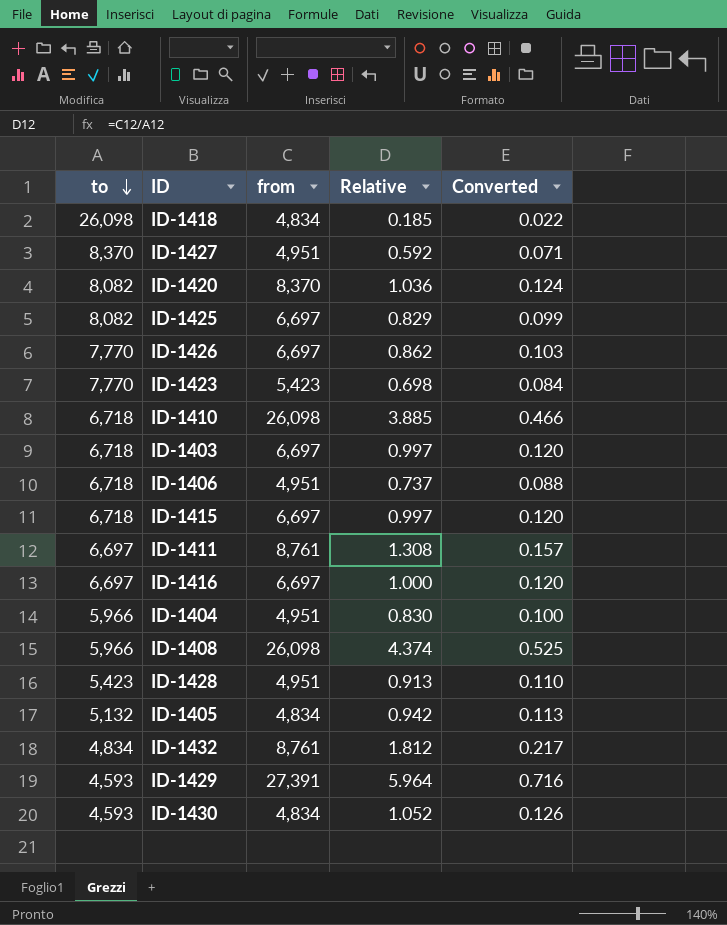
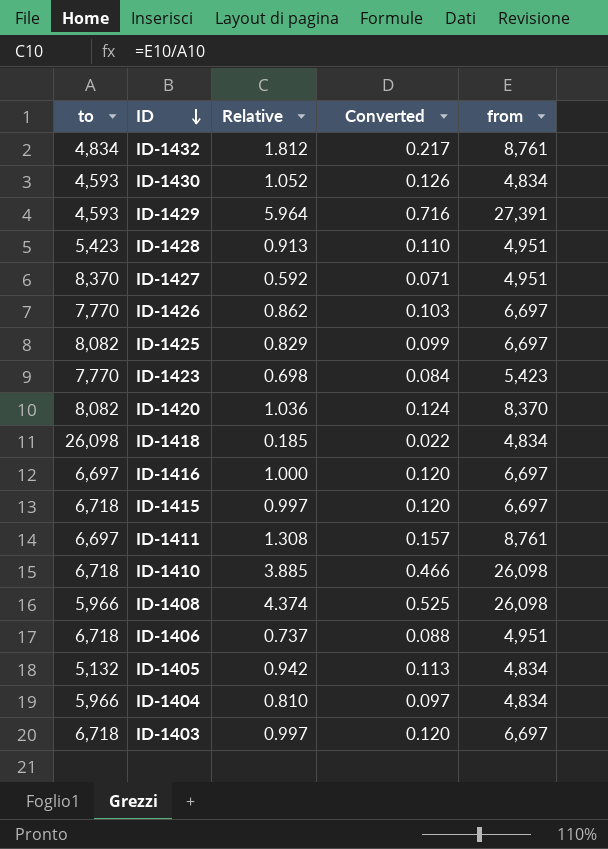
row order: to descending -> ID descending
column from | position: 3 -> 5
ID-1404 | Relative: 0.830 -> 0.810
ID-1404 | Converted: 0.100 -> 0.097
ID-1404 | from: 4,951 -> 4,834

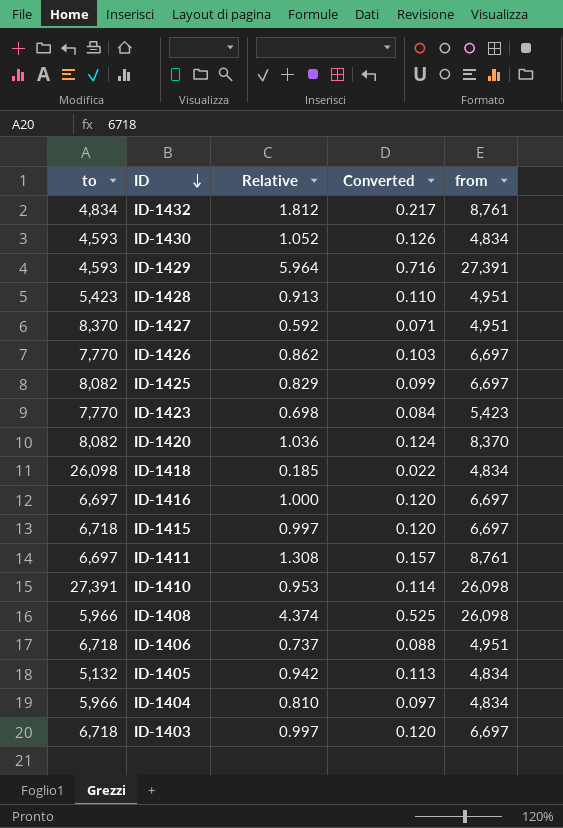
ID-1410 | to: 6,718 -> 27,391
ID-1410 | Relative: 3.885 -> 0.953
ID-1410 | Converted: 0.466 -> 0.114

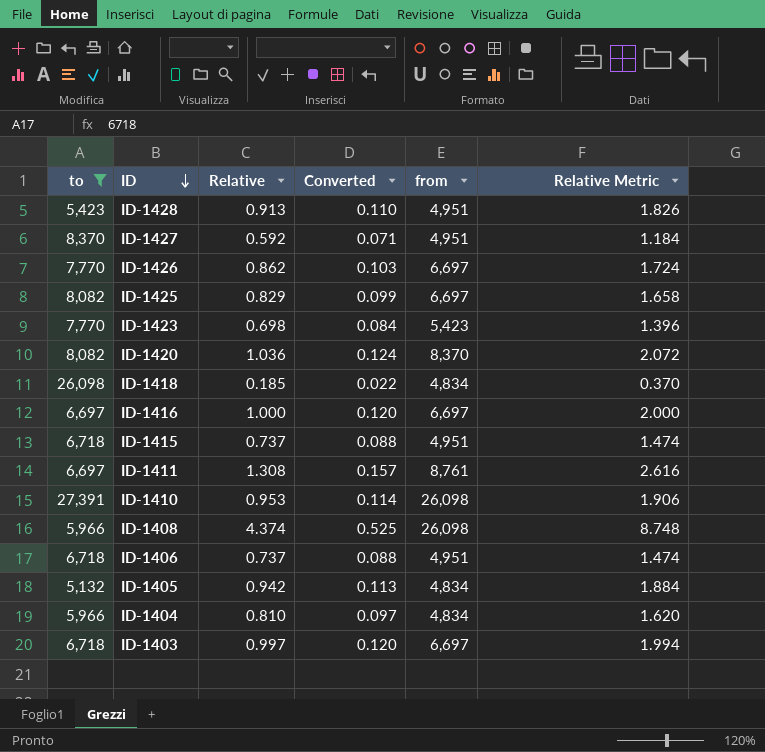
filter: none -> to >= 5,132
column Relative Metric | formula: none -> [Relative] * 2
ID-1415 | Relative: 0.997 -> 0.737
ID-1415 | Converted: 0.120 -> 0.088
ID-1415 | from: 6,697 -> 4,951

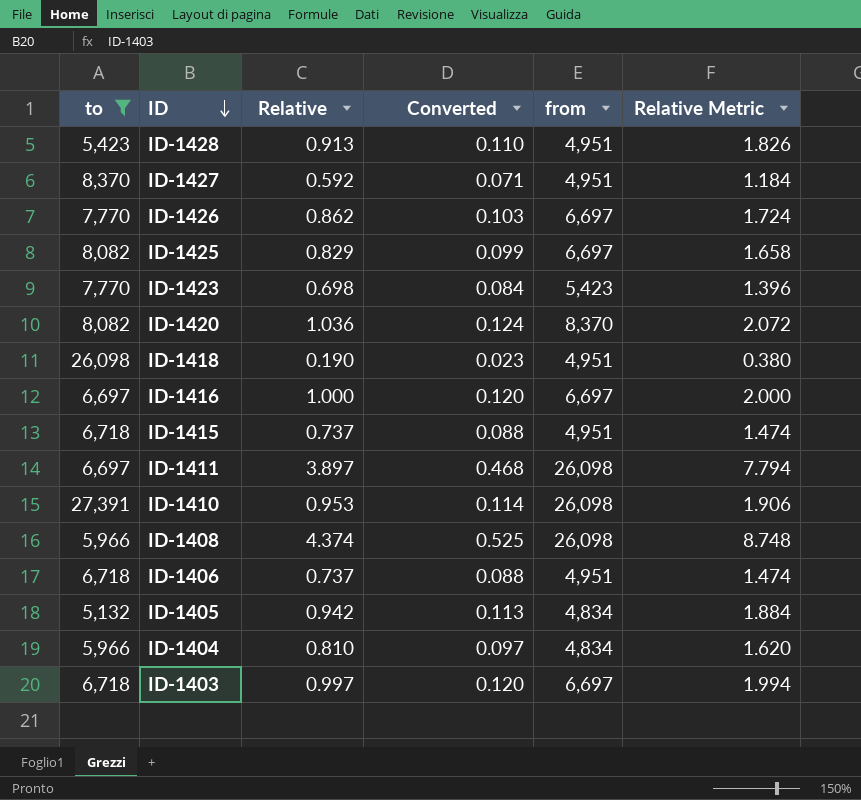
ID-1418 | Relative: 0.185 -> 0.190
ID-1418 | Converted: 0.022 -> 0.023
ID-1418 | from: 4,834 -> 4,951
ID-1418 | Relative Metric: 0.370 -> 0.380
ID-1411 | Relative: 1.308 -> 3.897
ID-1411 | Converted: 0.157 -> 0.468
ID-1411 | from: 8,761 -> 26,098
ID-1411 | Relative Metric: 2.616 -> 7.794

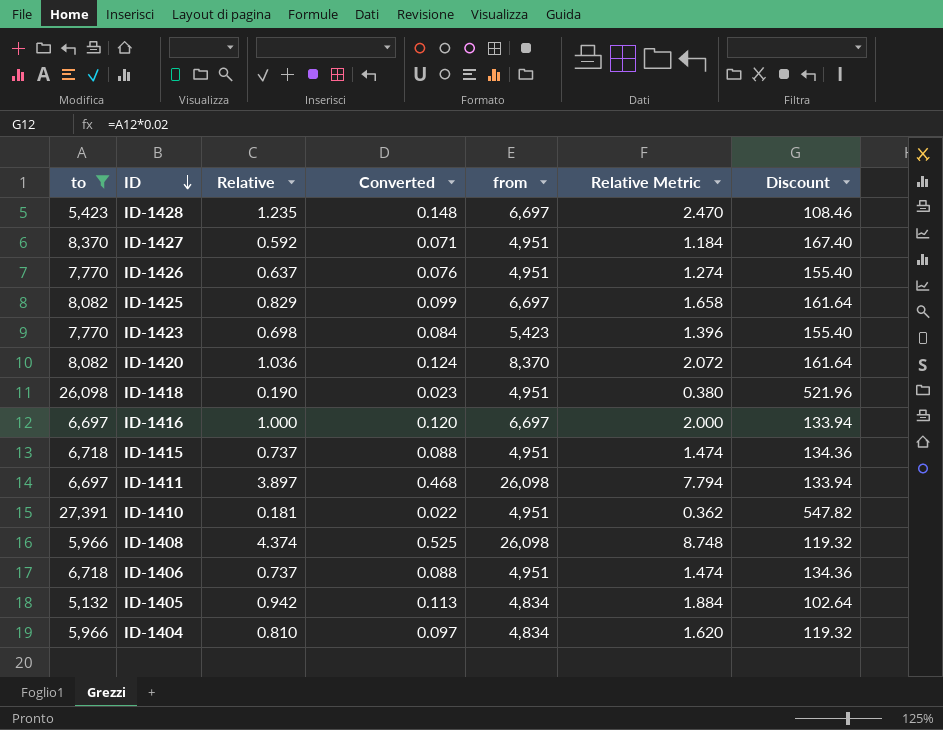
column Discount | formula: none -> [to] * 0.02
row ID-1403: 6,718 | 0.997 | 0.120 | 6,697 | 1.994 -> none
ID-1428 | Relative: 0.913 -> 1.235
ID-1428 | Converted: 0.110 -> 0.148
ID-1428 | from: 4,951 -> 6,697
ID-1428 | Relative Metric: 1.826 -> 2.470
ID-1426 | Relative: 0.862 -> 0.637
ID-1426 | Converted: 0.103 -> 0.076
ID-1426 | from: 6,697 -> 4,951
ID-1426 | Relative Metric: 1.724 -> 1.274
ID-1410 | Relative: 0.953 -> 0.181
ID-1410 | Converted: 0.114 -> 0.022
ID-1410 | from: 26,098 -> 4,951
ID-1410 | Relative Metric: 1.906 -> 0.362

